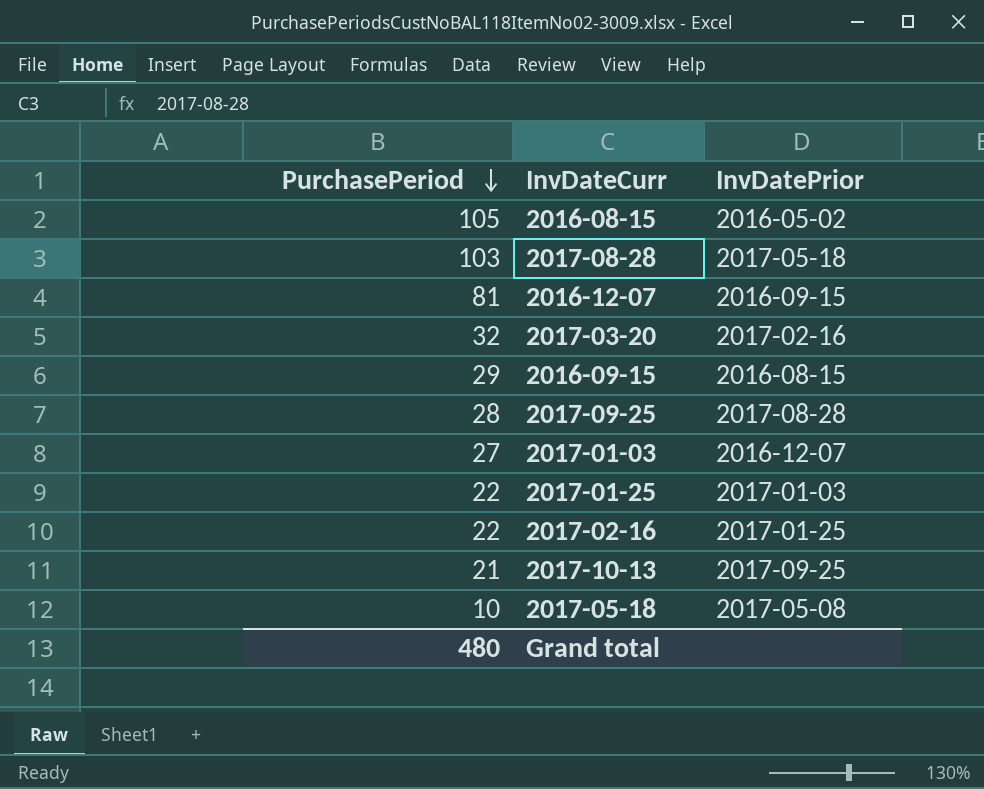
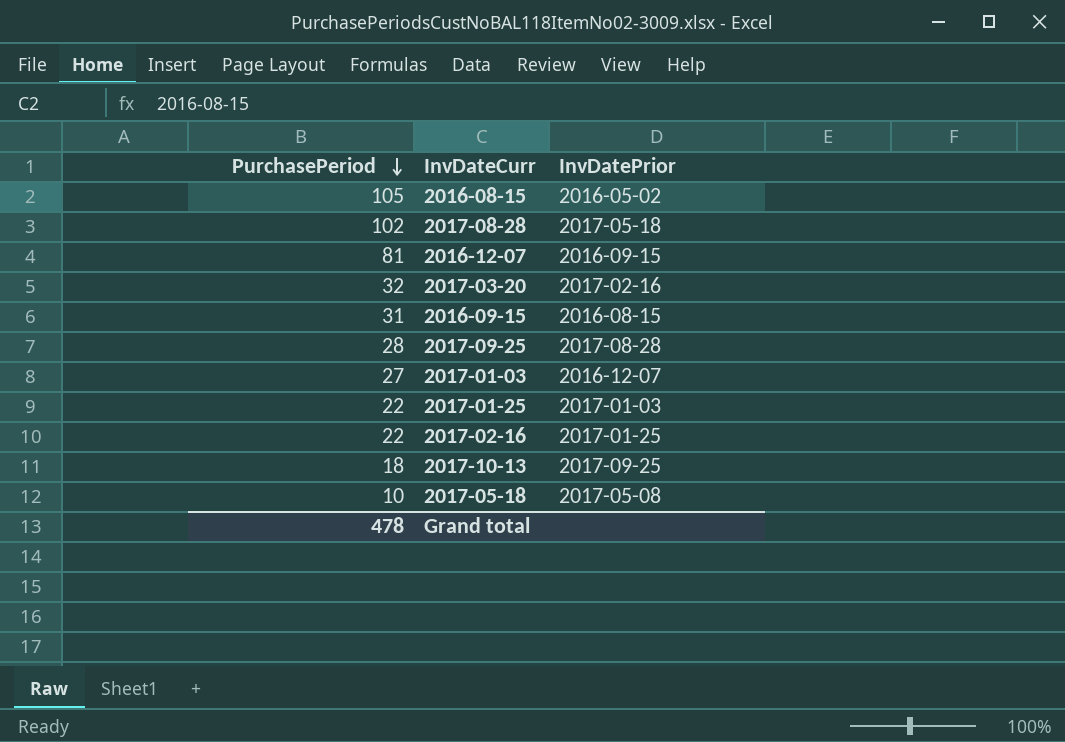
2017-08-28 | PurchasePeriod: 103 -> 102
2016-09-15 | PurchasePeriod: 29 -> 31
2017-10-13 | PurchasePeriod: 21 -> 18
Grand total | PurchasePeriod: 480 -> 478

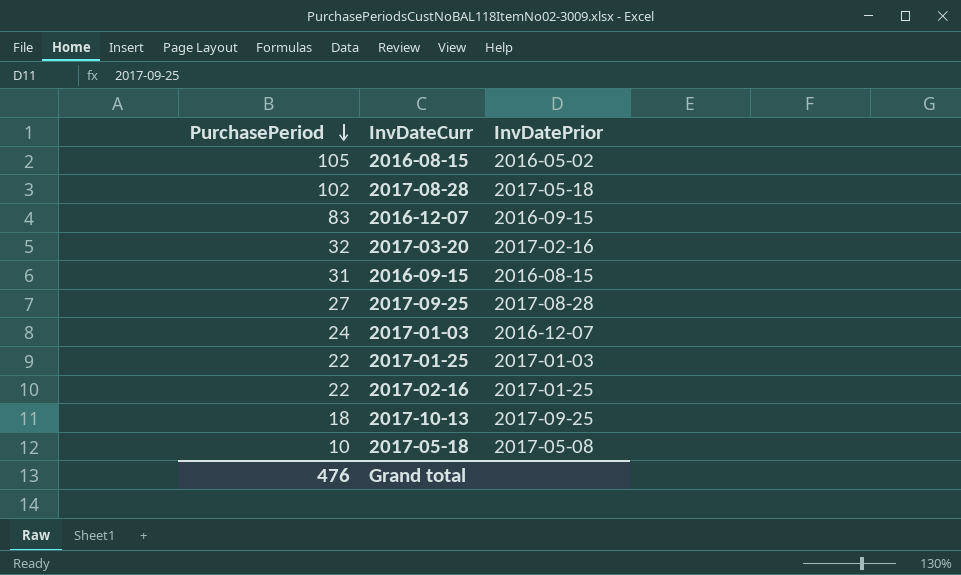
2016-12-07 | PurchasePeriod: 81 -> 83
2017-09-25 | PurchasePeriod: 28 -> 27
2017-01-03 | PurchasePeriod: 27 -> 24
Grand total | PurchasePeriod: 478 -> 476

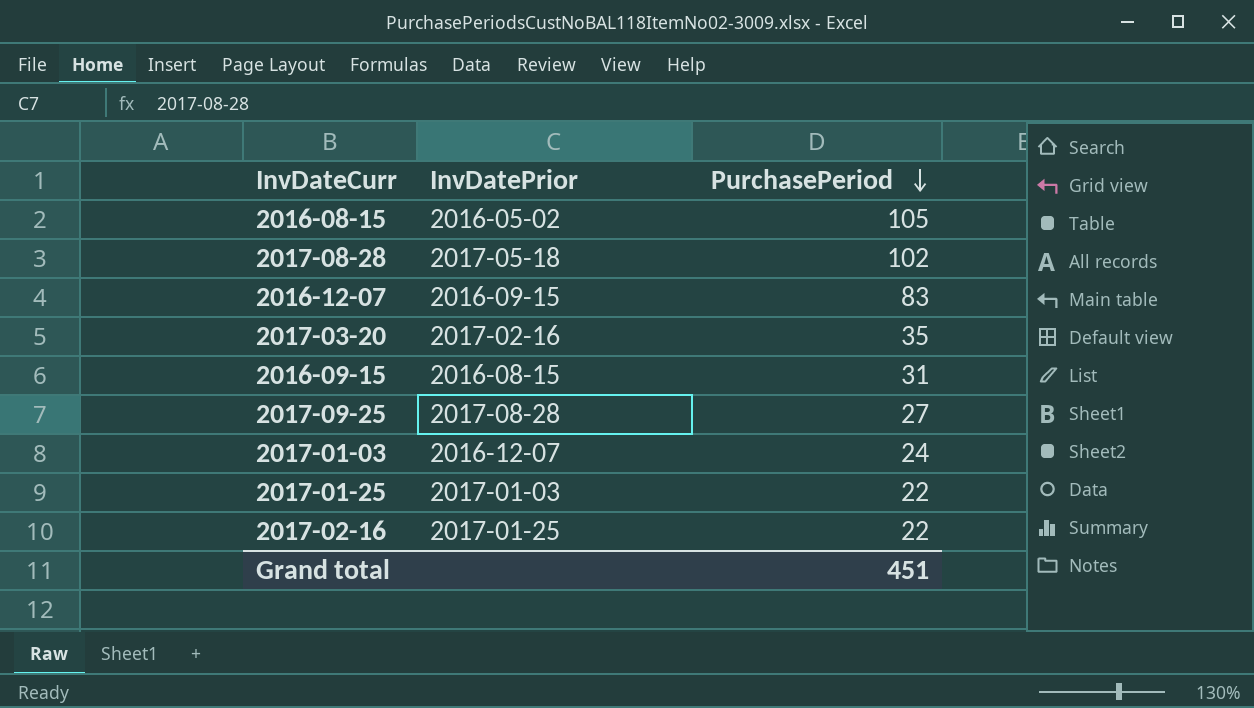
column PurchasePeriod | position: 1 -> 3
row 2017-10-13: 18 | 2017-09-25 -> none
row 2017-05-18: 10 | 2017-05-08 -> none
2017-03-20 | PurchasePeriod: 32 -> 35
Grand total | PurchasePeriod: 476 -> 451

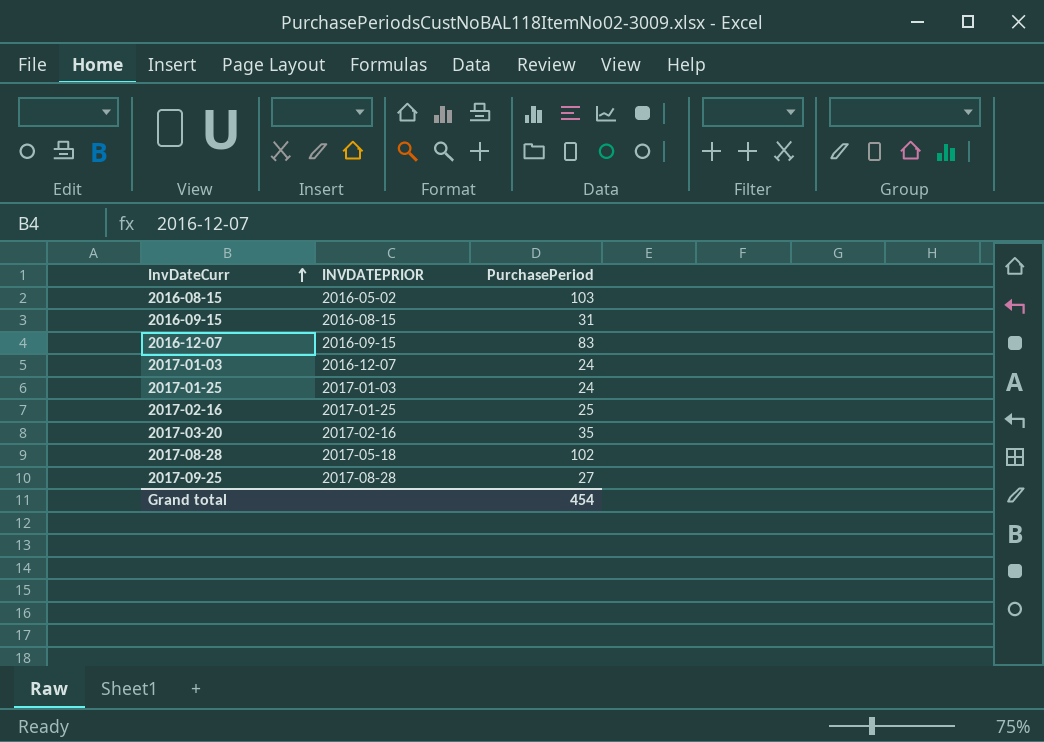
row order: PurchasePeriod descending -> InvDateCurr ascending
column name: InvDatePrior -> INVDATEPRIOR
2016-08-15 | PurchasePeriod: 105 -> 103
2017-01-25 | PurchasePeriod: 22 -> 24
2017-02-16 | PurchasePeriod: 22 -> 25
Grand total | PurchasePeriod: 451 -> 454

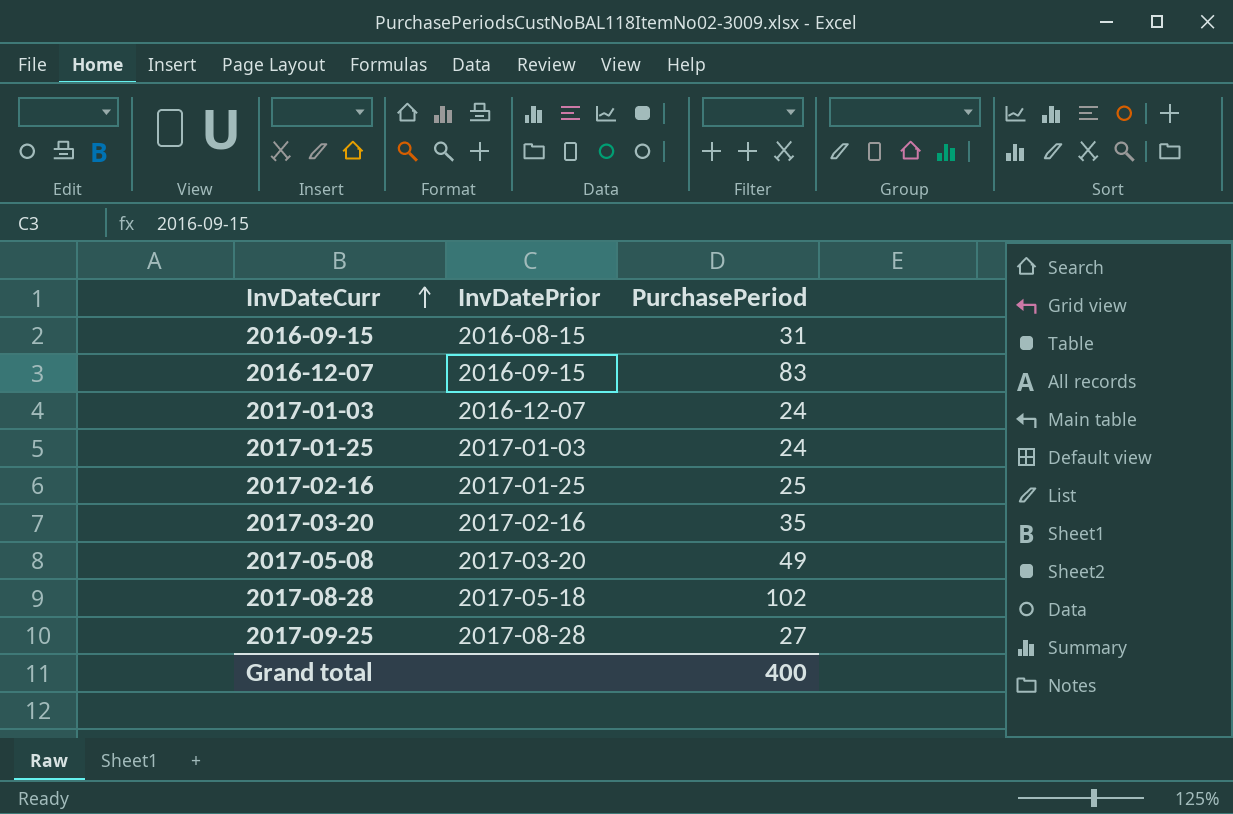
column name: INVDATEPRIOR -> InvDatePrior
row 2016-08-15: 2016-05-02 | 103 -> none
row 2017-05-08: none -> 2017-03-20 | 49
Grand total | PurchasePeriod: 454 -> 400

